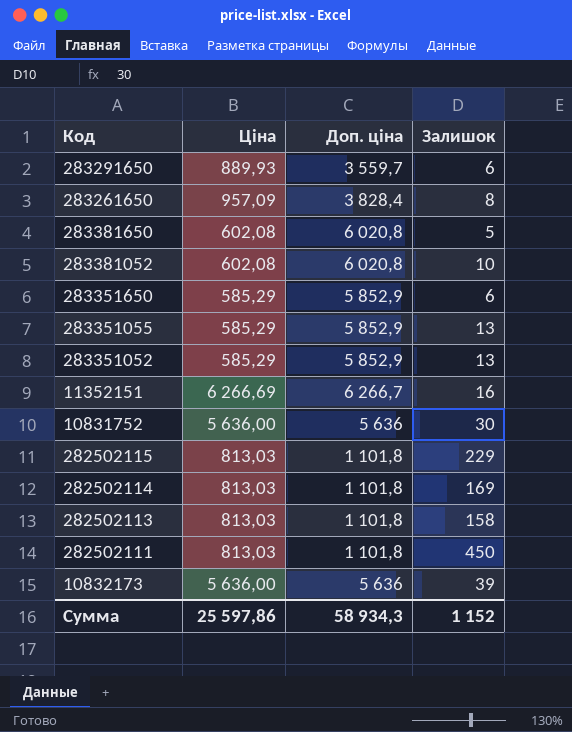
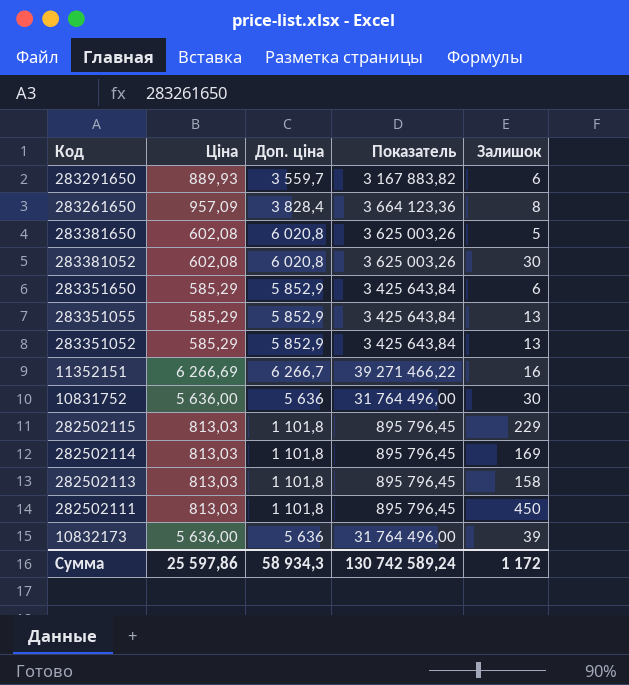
column Показатель | formula: none -> [Ціна] * [Доп. ціна]
283381052 | Залишок: 10 -> 30
Сумма | Залишок: 1 152 -> 1 172

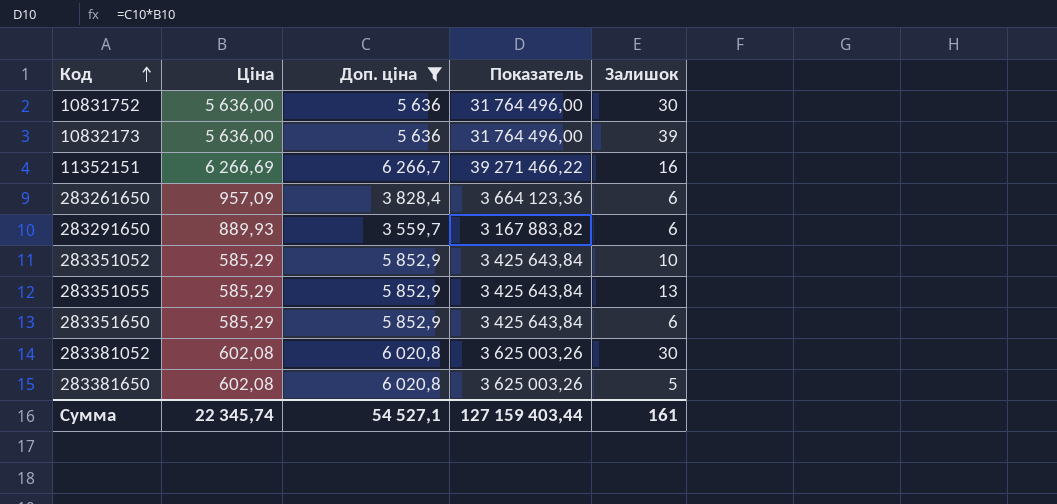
filter: none -> Доп. ціна != 1 101,8
row order: none -> Код ascending
283261650 | Залишок: 8 -> 6
283351052 | Залишок: 13 -> 10
Сумма | Ціна: 25 597,86 -> 22 345,74
Сумма | Доп. ціна: 58 934,3 -> 54 527,1
Сумма | Показатель: 130 742 589,24 -> 127 159 403,44
Сумма | Залишок: 1 172 -> 161

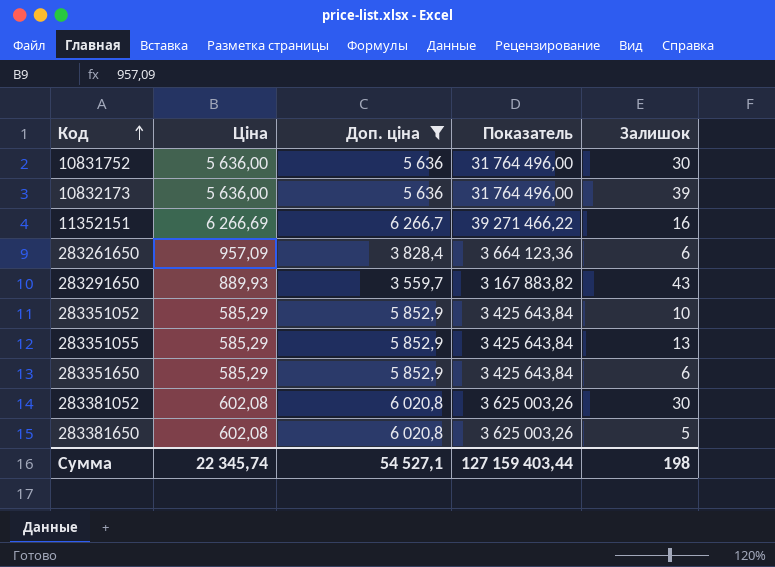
283291650 | Залишок: 6 -> 43
Сумма | Залишок: 161 -> 198

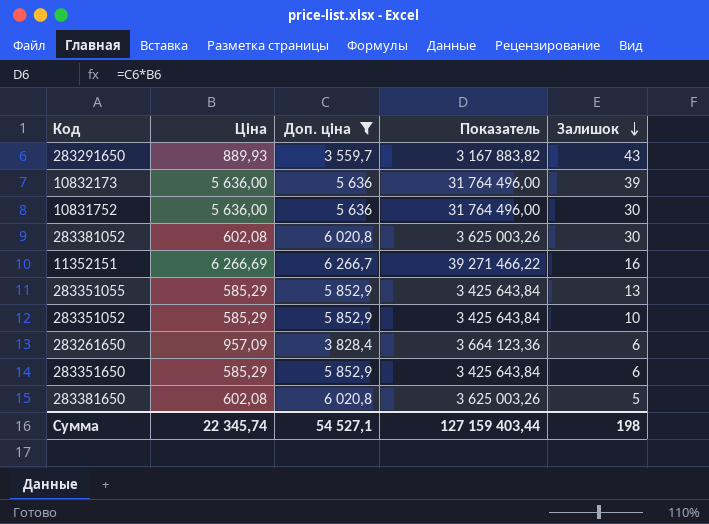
row order: Код ascending -> Залишок descending

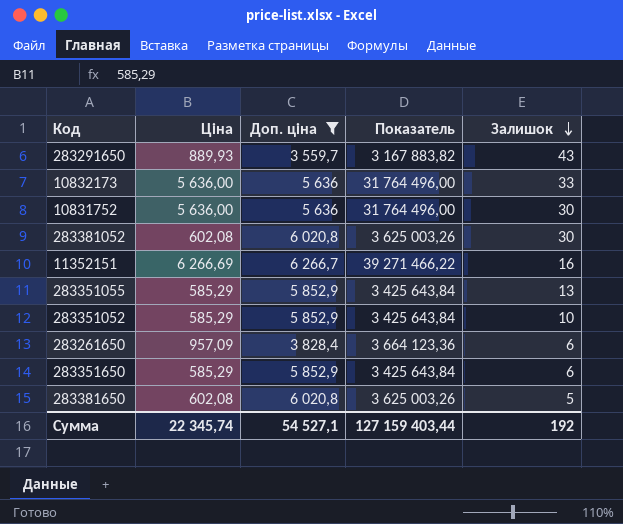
10832173 | Залишок: 39 -> 33
Сумма | Залишок: 198 -> 192

